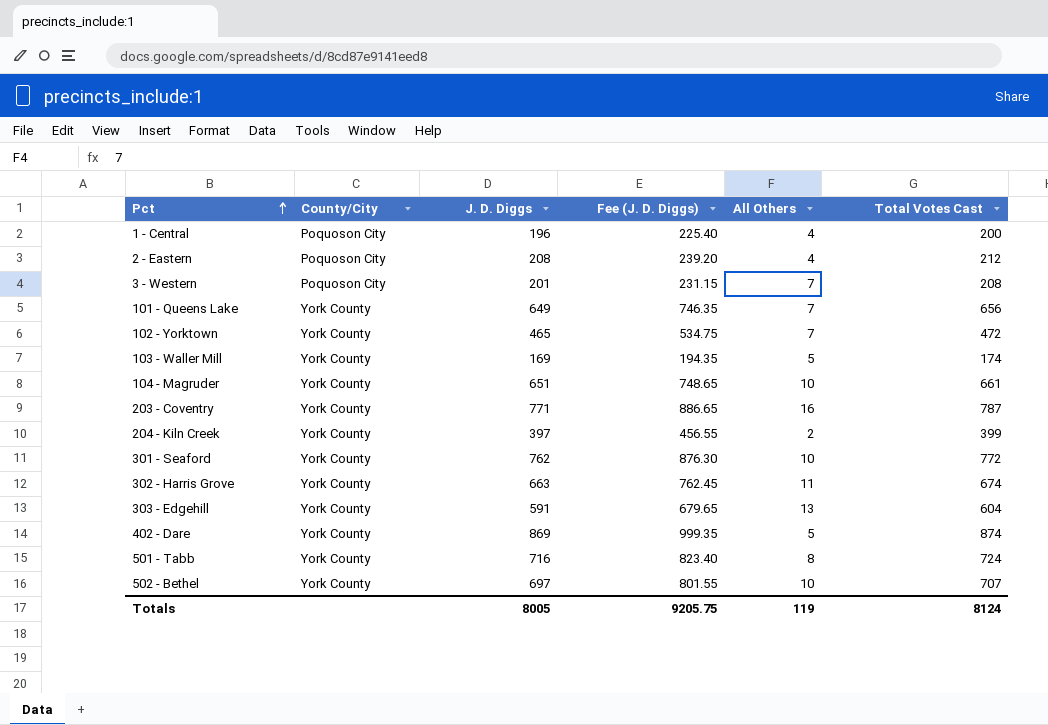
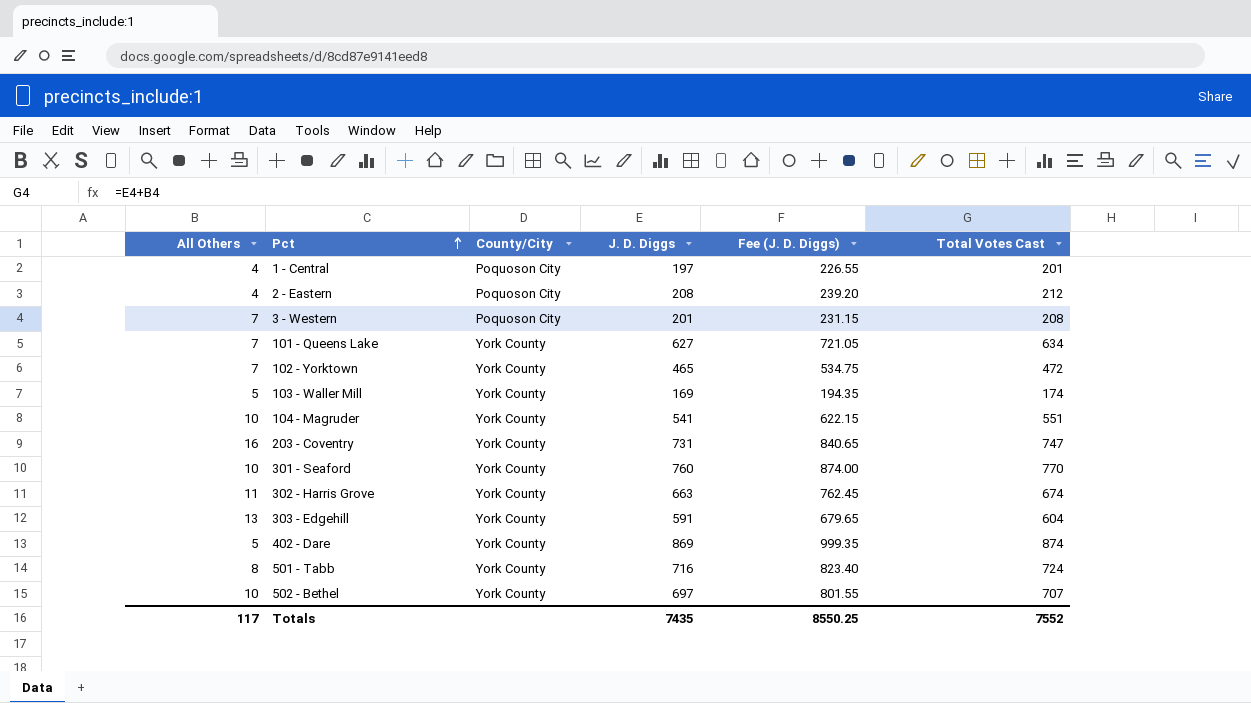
column All Others | position: 5 -> 1
row 204 - Kiln Creek: York County | 397 | 456.55 | 2 | 399 -> none
1 - Central | J. D. Diggs: 196 -> 197
1 - Central | Fee (J. D. Diggs): 225.40 -> 226.55
1 - Central | Total Votes Cast: 200 -> 201
101 - Queens Lake | J. D. Diggs: 649 -> 627
101 - Queens Lake | Fee (J. D. Diggs): 746.35 -> 721.05
101 - Queens Lake | Total Votes Cast: 656 -> 634
104 - Magruder | J. D. Diggs: 651 -> 541
104 - Magruder | Fee (J. D. Diggs): 748.65 -> 622.15
104 - Magruder | Total Votes Cast: 661 -> 551
203 - Coventry | J. D. Diggs: 771 -> 731
203 - Coventry | Fee (J. D. Diggs): 886.65 -> 840.65
203 - Coventry | Total Votes Cast: 787 -> 747
301 - Seaford | J. D. Diggs: 762 -> 760
301 - Seaford | Fee (J. D. Diggs): 876.30 -> 874.00
301 - Seaford | Total Votes Cast: 772 -> 770
Totals | All Others: 119 -> 117
Totals | J. D. Diggs: 8005 -> 7435
Totals | Fee (J. D. Diggs): 9205.75 -> 8550.25
Totals | Total Votes Cast: 8124 -> 7552

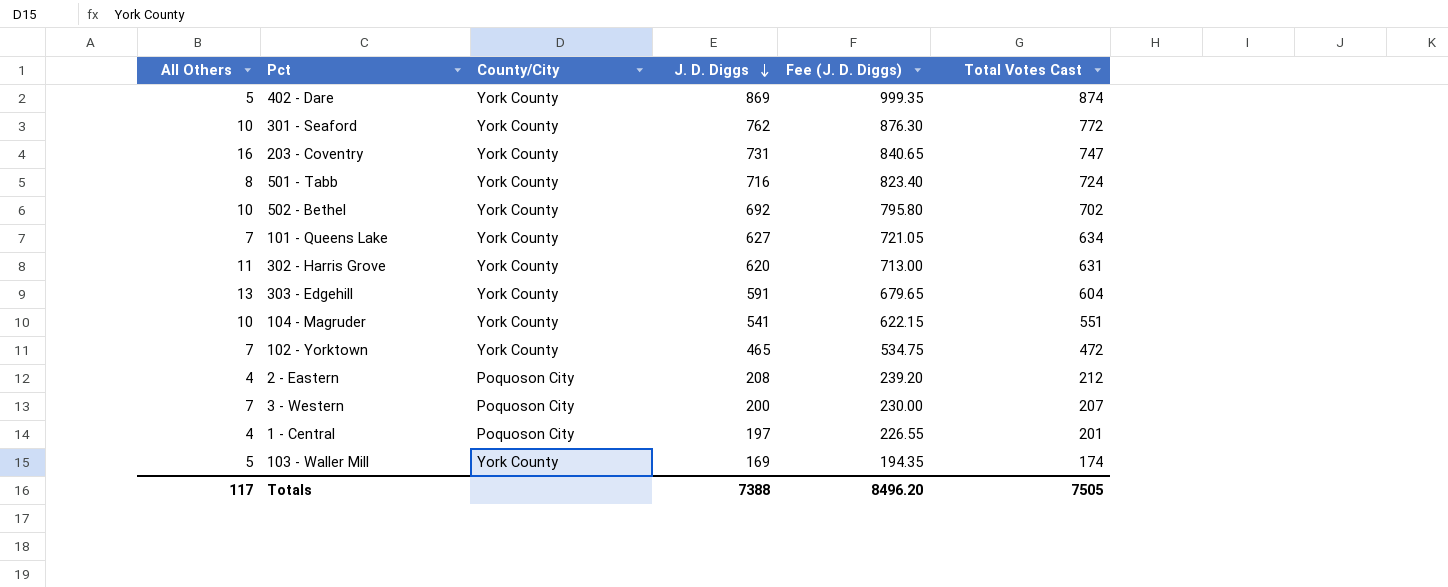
row order: Pct ascending -> J. D. Diggs descending
301 - Seaford | J. D. Diggs: 760 -> 762
301 - Seaford | Fee (J. D. Diggs): 874.00 -> 876.30
301 - Seaford | Total Votes Cast: 770 -> 772
502 - Bethel | J. D. Diggs: 697 -> 692
502 - Bethel | Fee (J. D. Diggs): 801.55 -> 795.80
502 - Bethel | Total Votes Cast: 707 -> 702
302 - Harris Grove | J. D. Diggs: 663 -> 620
302 - Harris Grove | Fee (J. D. Diggs): 762.45 -> 713.00
302 - Harris Grove | Total Votes Cast: 674 -> 631
3 - Western | J. D. Diggs: 201 -> 200
3 - Western | Fee (J. D. Diggs): 231.15 -> 230.00
3 - Western | Total Votes Cast: 208 -> 207
Totals | J. D. Diggs: 7435 -> 7388
Totals | Fee (J. D. Diggs): 8550.25 -> 8496.20
Totals | Total Votes Cast: 7552 -> 7505

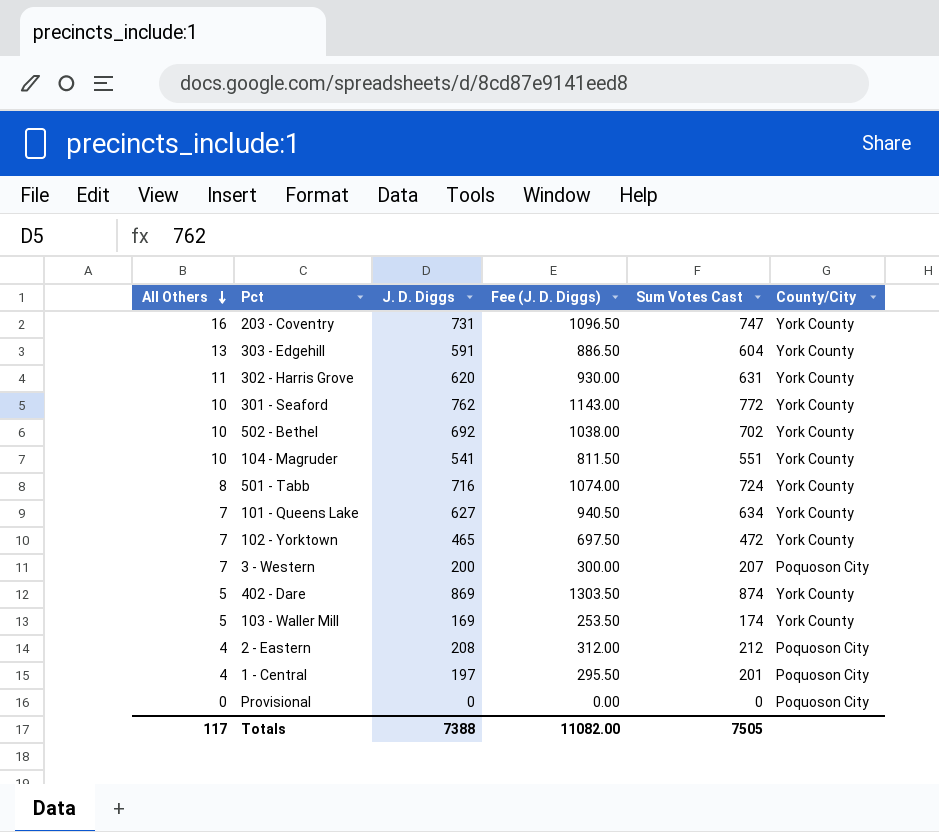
row order: J. D. Diggs descending -> All Others descending
column Fee (J. D. Diggs) | formula: [J. D. Diggs] * 1.15 -> [J. D. Diggs] * 1.5
column name: Total Votes Cast -> Sum Votes Cast
column County/City | position: 3 -> 6
row Provisional: none -> 0 | 0 | 0.00 | 0 | Poquoson City
Totals | Fee (J. D. Diggs): 8496.20 -> 11082.00

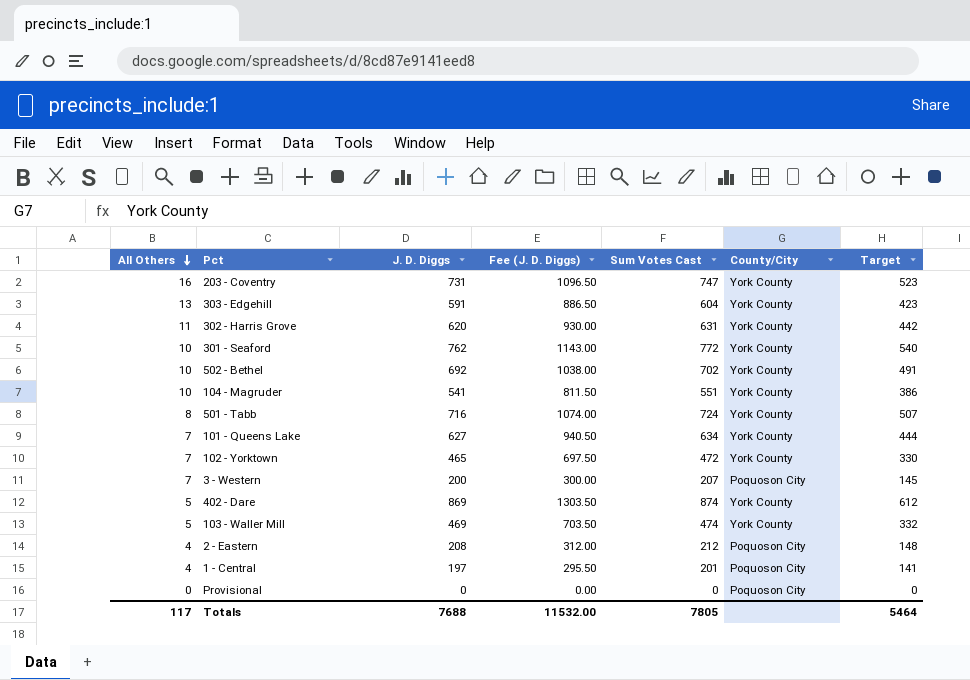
column Target | formula: none -> [Sum Votes Cast] * 0.7
103 - Waller Mill | J. D. Diggs: 169 -> 469
103 - Waller Mill | Fee (J. D. Diggs): 253.50 -> 703.50
103 - Waller Mill | Sum Votes Cast: 174 -> 474
Totals | J. D. Diggs: 7388 -> 7688
Totals | Fee (J. D. Diggs): 11082.00 -> 11532.00
Totals | Sum Votes Cast: 7505 -> 7805

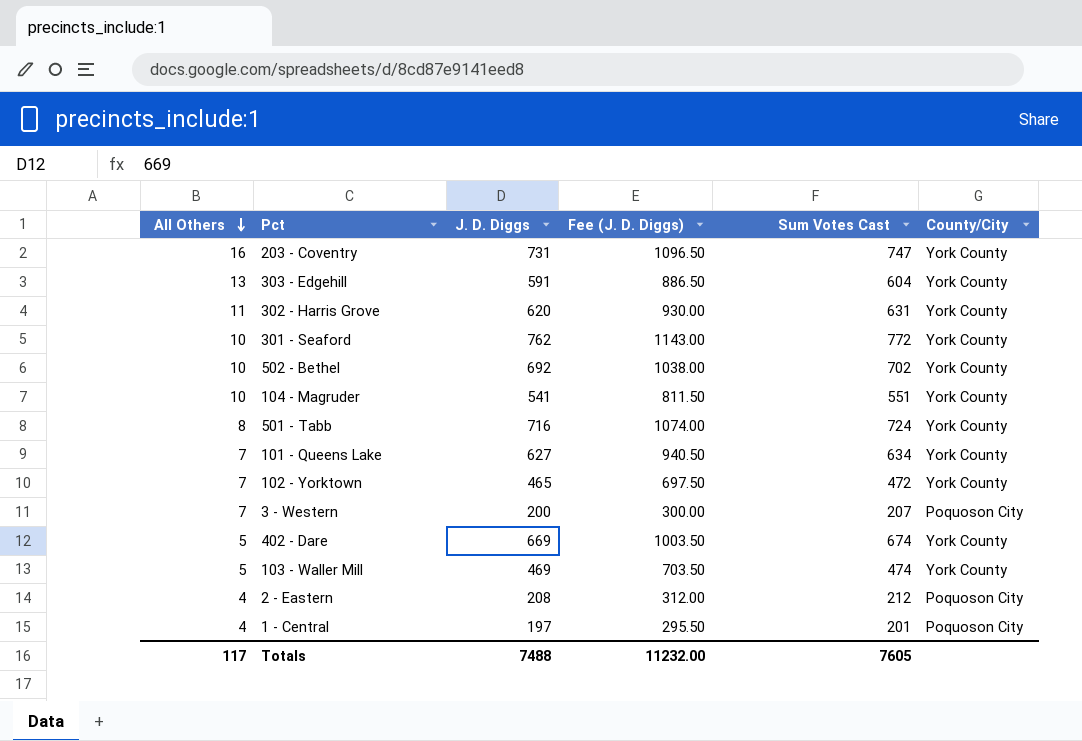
column Target | formula: [Sum Votes Cast] * 0.7 -> none
row Provisional: 0 | 0 | 0.00 | 0 | Poquoson City | 0 -> none
402 - Dare | J. D. Diggs: 869 -> 669
402 - Dare | Fee (J. D. Diggs): 1303.50 -> 1003.50
402 - Dare | Sum Votes Cast: 874 -> 674
Totals | J. D. Diggs: 7688 -> 7488
Totals | Fee (J. D. Diggs): 11532.00 -> 11232.00
Totals | Sum Votes Cast: 7805 -> 7605

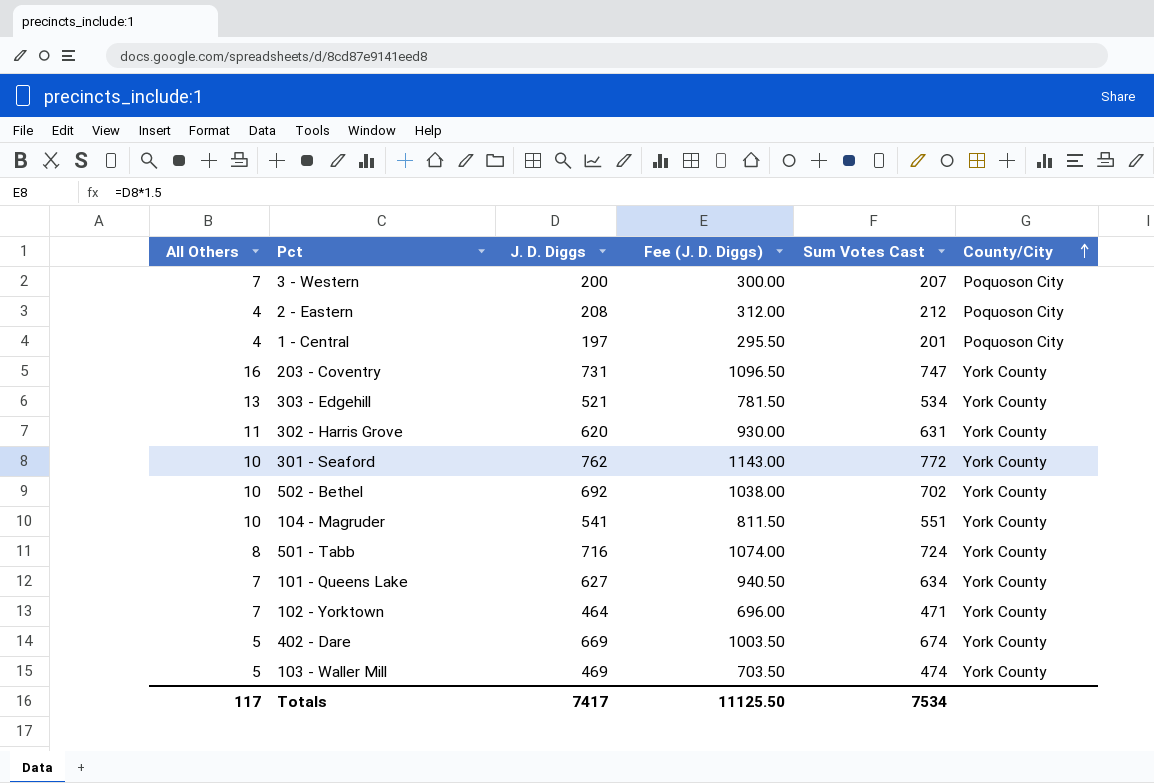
row order: All Others descending -> County/City ascending
303 - Edgehill | J. D. Diggs: 591 -> 521
303 - Edgehill | Fee (J. D. Diggs): 886.50 -> 781.50
303 - Edgehill | Sum Votes Cast: 604 -> 534
102 - Yorktown | J. D. Diggs: 465 -> 464
102 - Yorktown | Fee (J. D. Diggs): 697.50 -> 696.00
102 - Yorktown | Sum Votes Cast: 472 -> 471
Totals | J. D. Diggs: 7488 -> 7417
Totals | Fee (J. D. Diggs): 11232.00 -> 11125.50
Totals | Sum Votes Cast: 7605 -> 7534

